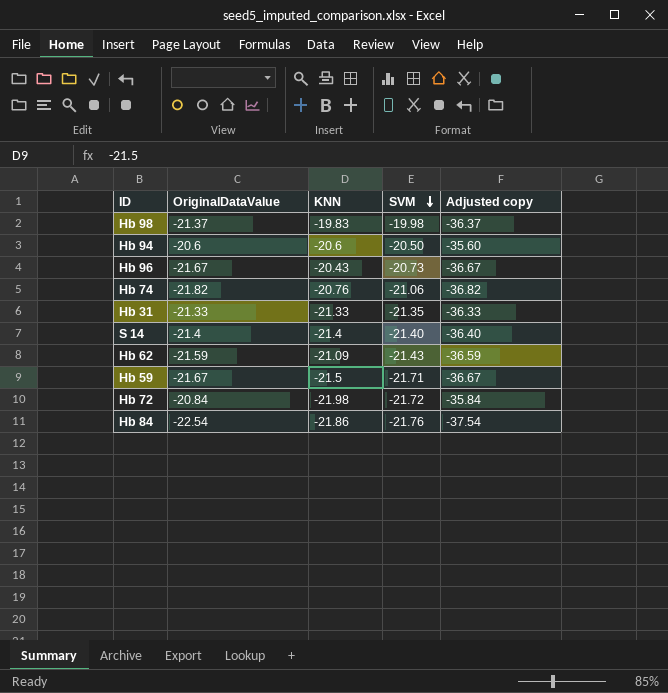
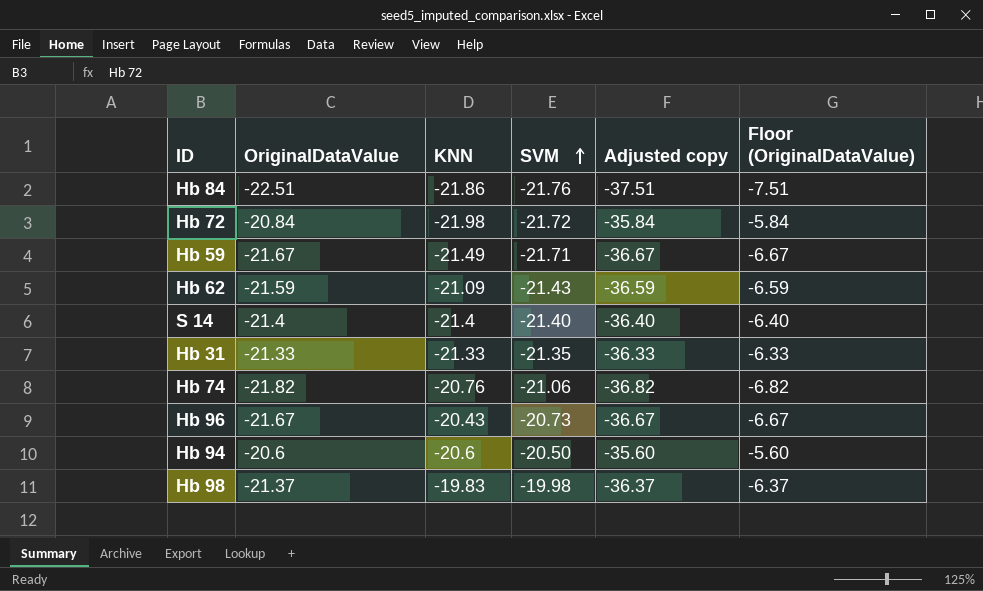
row order: SVM descending -> SVM ascending
column Floor (OriginalDataValue) | formula: none -> [OriginalDataValue] + 15
Hb 84 | OriginalDataValue: -22.54 -> -22.51
Hb 84 | Adjusted copy: -37.54 -> -37.51
Hb 59 | KNN: -21.5 -> -21.49

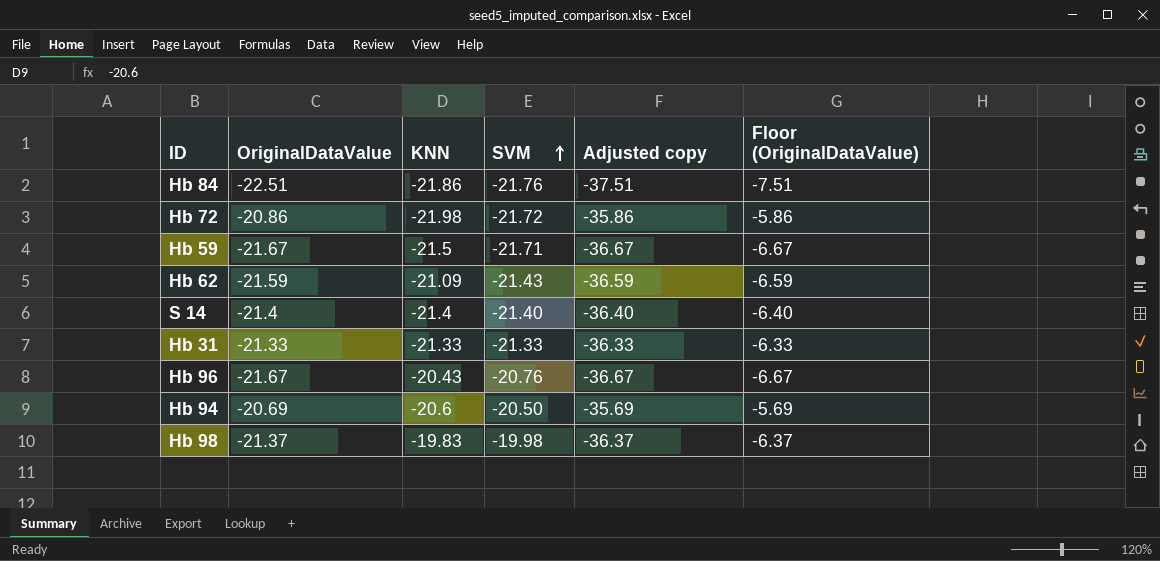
row Hb 74: -21.82 | -20.76 | -21.06 | -36.82 | -6.82 -> none
Hb 72 | OriginalDataValue: -20.84 -> -20.86
Hb 72 | Adjusted copy: -35.84 -> -35.86
Hb 72 | Floor (OriginalDataValue): -5.84 -> -5.86
Hb 59 | KNN: -21.49 -> -21.5
Hb 31 | SVM: -21.35 -> -21.33
Hb 96 | SVM: -20.73 -> -20.76
Hb 94 | OriginalDataValue: -20.6 -> -20.69
Hb 94 | Adjusted copy: -35.60 -> -35.69
Hb 94 | Floor (OriginalDataValue): -5.60 -> -5.69

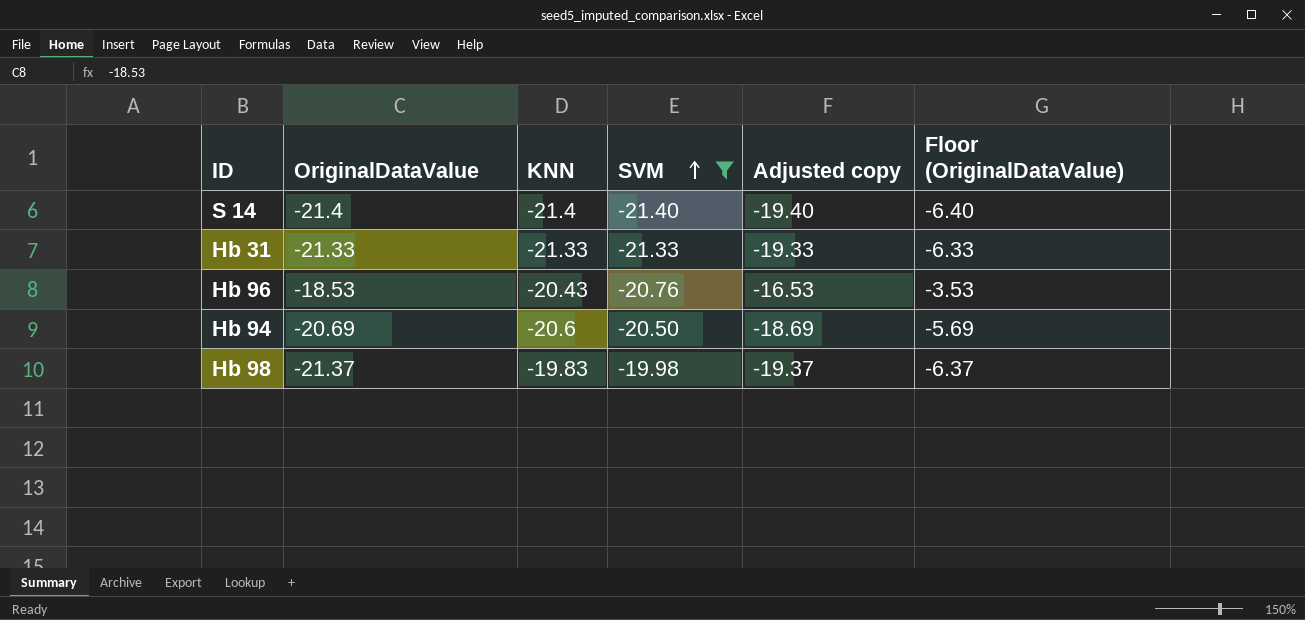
filter: none -> SVM >= -21.40
column Adjusted copy | formula: [OriginalDataValue] - 15 -> [OriginalDataValue] + 2
Hb 96 | OriginalDataValue: -21.67 -> -18.53
Hb 96 | Floor (OriginalDataValue): -6.67 -> -3.53

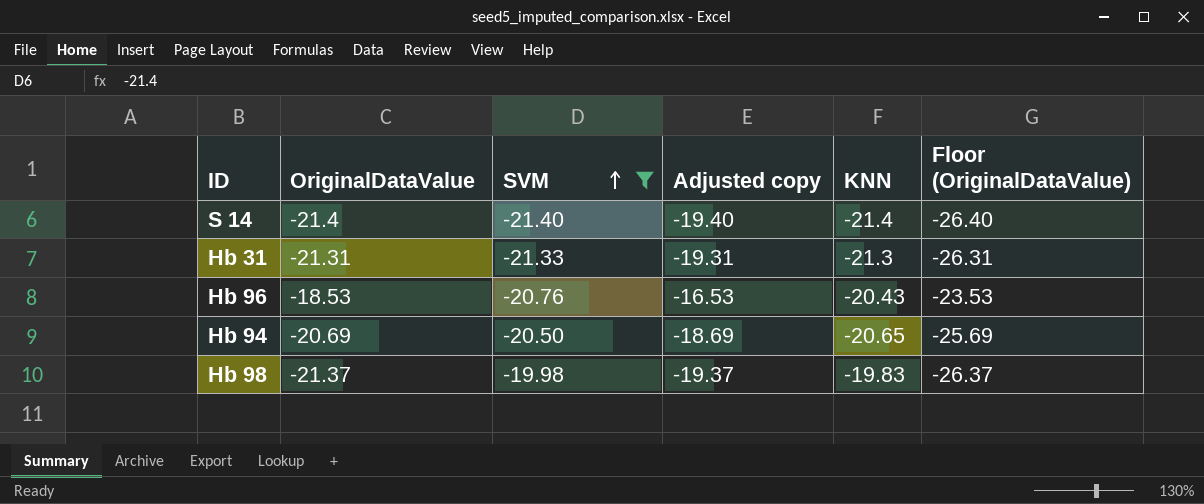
column KNN | position: 3 -> 5
column Floor (OriginalDataValue) | formula: [OriginalDataValue] + 15 -> [OriginalDataValue] - 5
Hb 31 | OriginalDataValue: -21.33 -> -21.31
Hb 31 | Adjusted copy: -19.33 -> -19.31
Hb 31 | KNN: -21.33 -> -21.3
Hb 94 | KNN: -20.6 -> -20.65

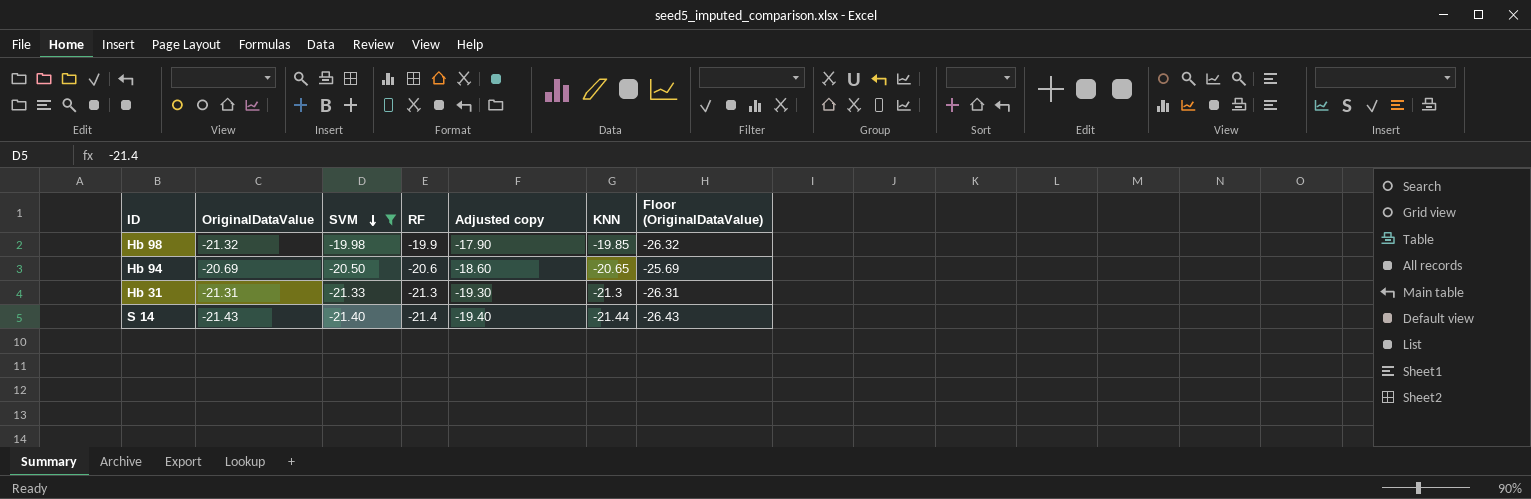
row order: SVM ascending -> SVM descending
column RF | position: none -> 4
column Adjusted copy | formula: [OriginalDataValue] + 2 -> [RF] + 2
row Hb 96: -18.53 | -20.76 | -16.53 | -20.43 | -23.53 -> none
Hb 98 | OriginalDataValue: -21.37 -> -21.32
Hb 98 | KNN: -19.83 -> -19.85
Hb 98 | Floor (OriginalDataValue): -26.37 -> -26.32
S 14 | OriginalDataValue: -21.4 -> -21.43
S 14 | KNN: -21.4 -> -21.44
S 14 | Floor (OriginalDataValue): -26.40 -> -26.43

